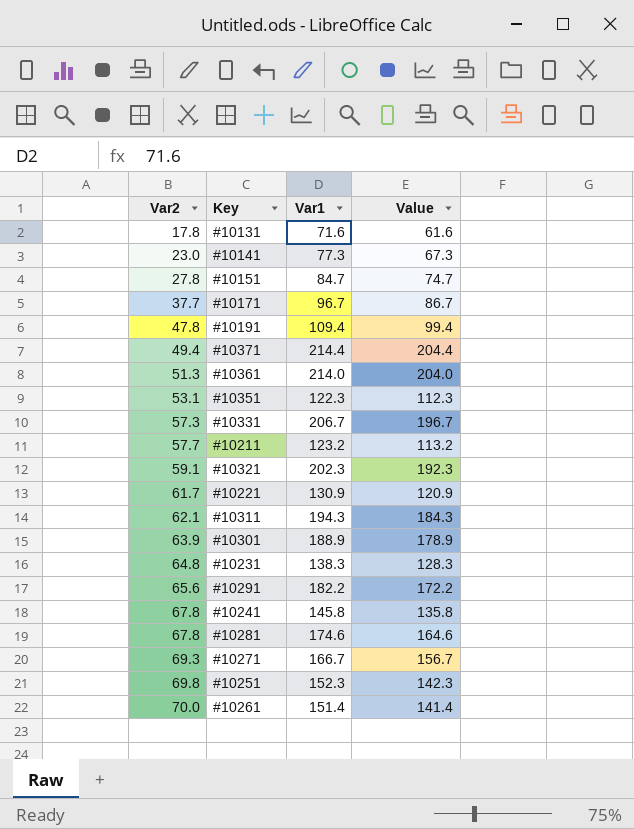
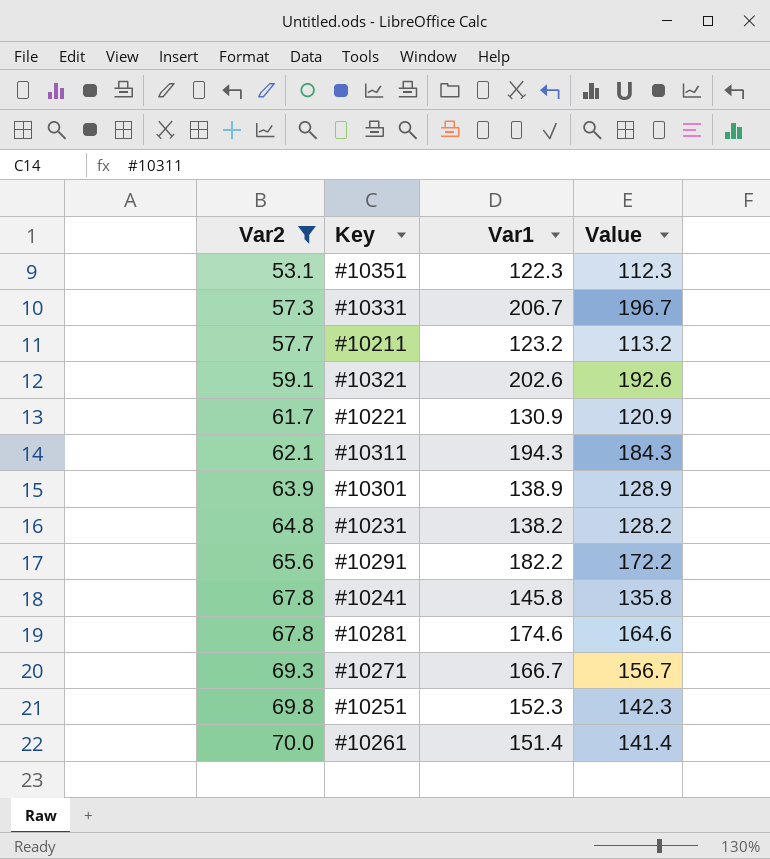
filter: none -> Var2 >= 53.1
#10321 | Var1: 202.3 -> 202.6
#10321 | Value: 192.3 -> 192.6
#10301 | Var1: 188.9 -> 138.9
#10301 | Value: 178.9 -> 128.9
#10231 | Var1: 138.3 -> 138.2
#10231 | Value: 128.3 -> 128.2

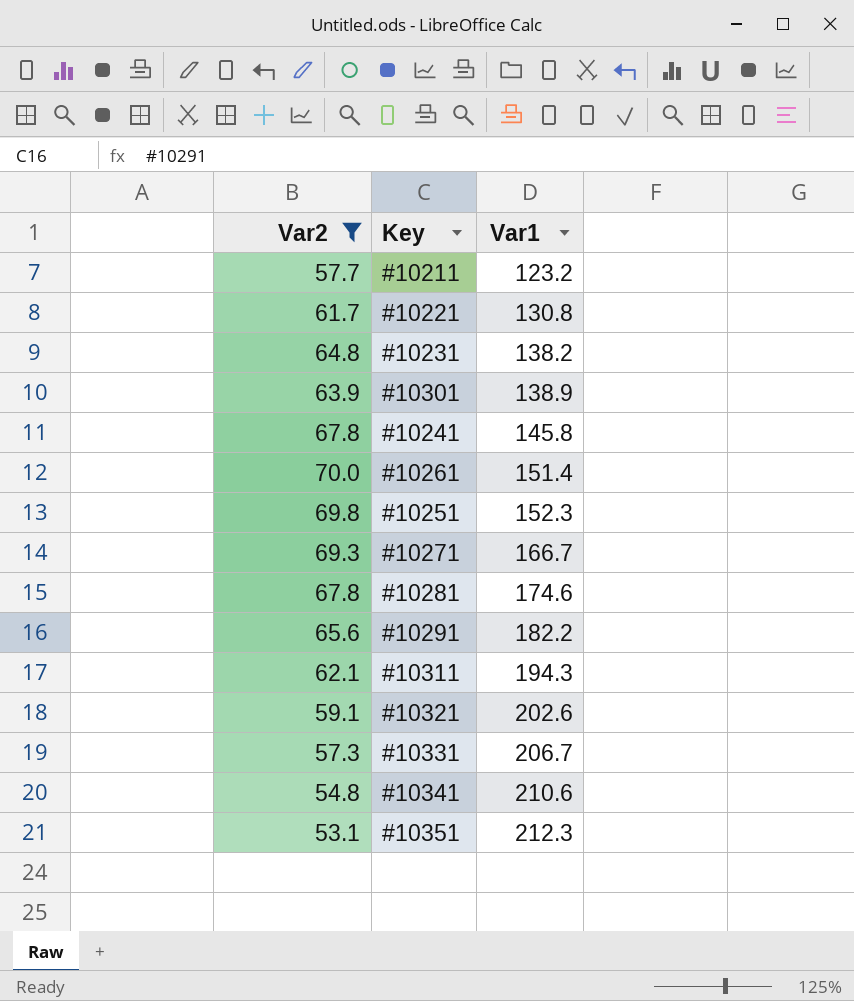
row order: Var2 ascending -> Var1 ascending
column Value | formula: [Var1] - 10 -> none
#10221 | Var1: 130.9 -> 130.8
row #10341: none -> 54.8 | 210.6
#10351 | Var1: 122.3 -> 212.3

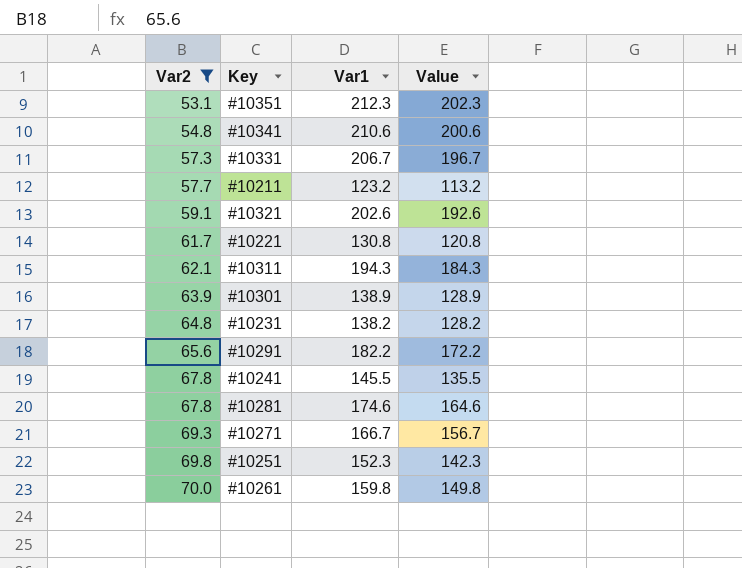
row order: Var1 ascending -> Var2 ascending
column Value | formula: none -> [Var1] - 10
#10241 | Var1: 145.8 -> 145.5
#10261 | Var1: 151.4 -> 159.8

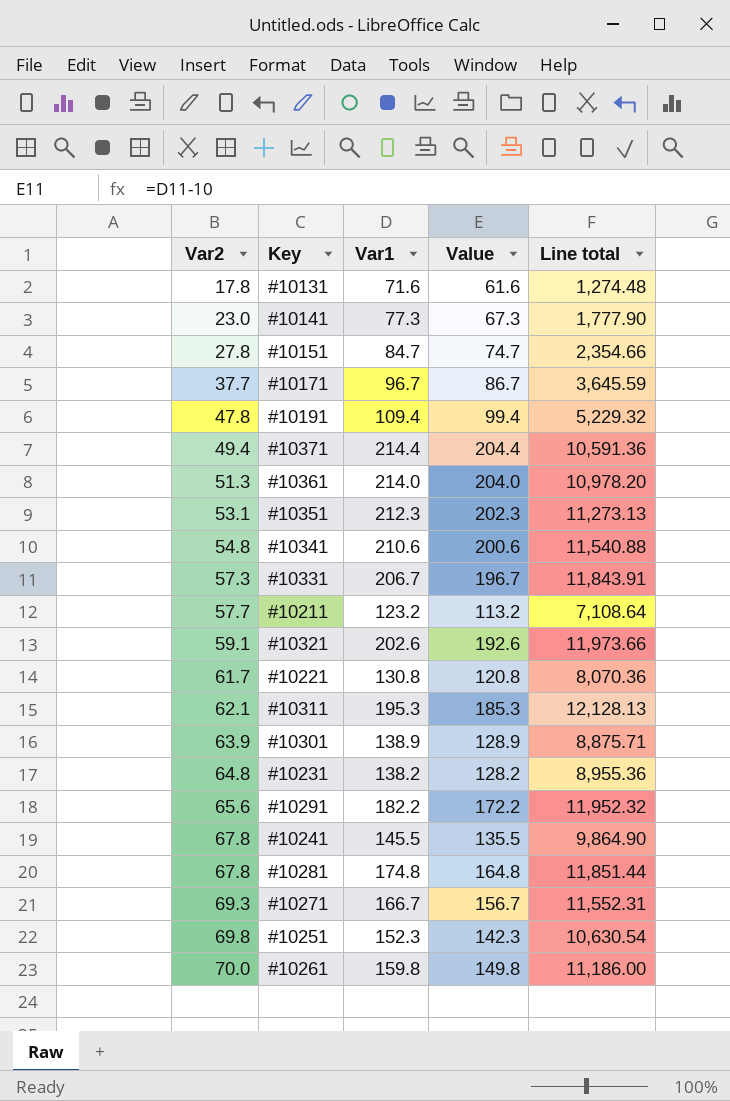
filter: Var2 >= 53.1 -> none
column Line total | formula: none -> [Var2] * [Var1]
#10311 | Var1: 194.3 -> 195.3
#10311 | Value: 184.3 -> 185.3
#10281 | Var1: 174.6 -> 174.8
#10281 | Value: 164.6 -> 164.8

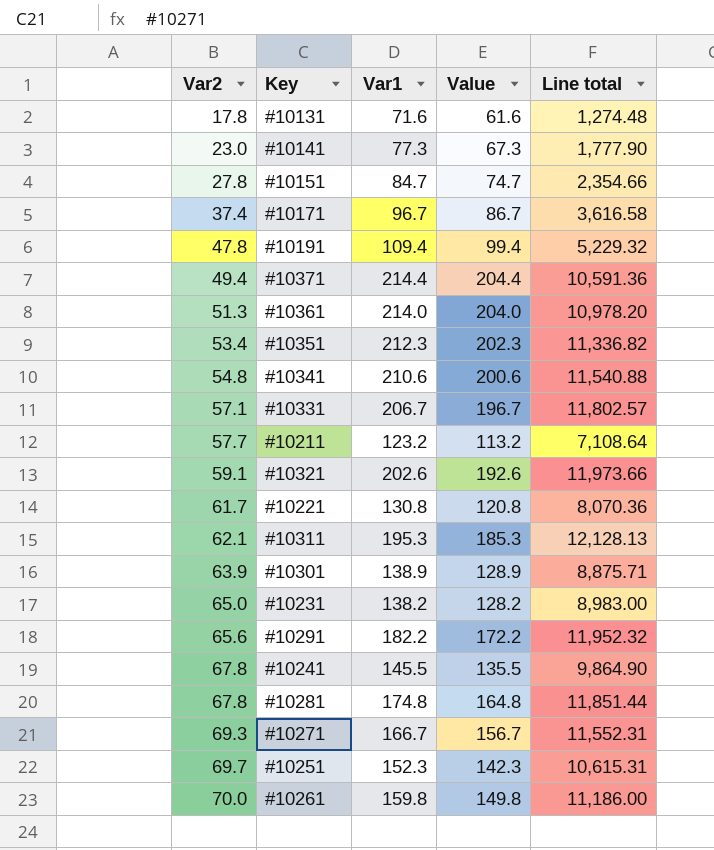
#10171 | Var2: 37.7 -> 37.4
#10171 | Line total: 3,645.59 -> 3,616.58
#10351 | Var2: 53.1 -> 53.4
#10351 | Line total: 11,273.13 -> 11,336.82
#10331 | Var2: 57.3 -> 57.1
#10331 | Line total: 11,843.91 -> 11,802.57
#10231 | Var2: 64.8 -> 65.0
#10231 | Line total: 8,955.36 -> 8,983.00
#10251 | Var2: 69.8 -> 69.7
#10251 | Line total: 10,630.54 -> 10,615.31

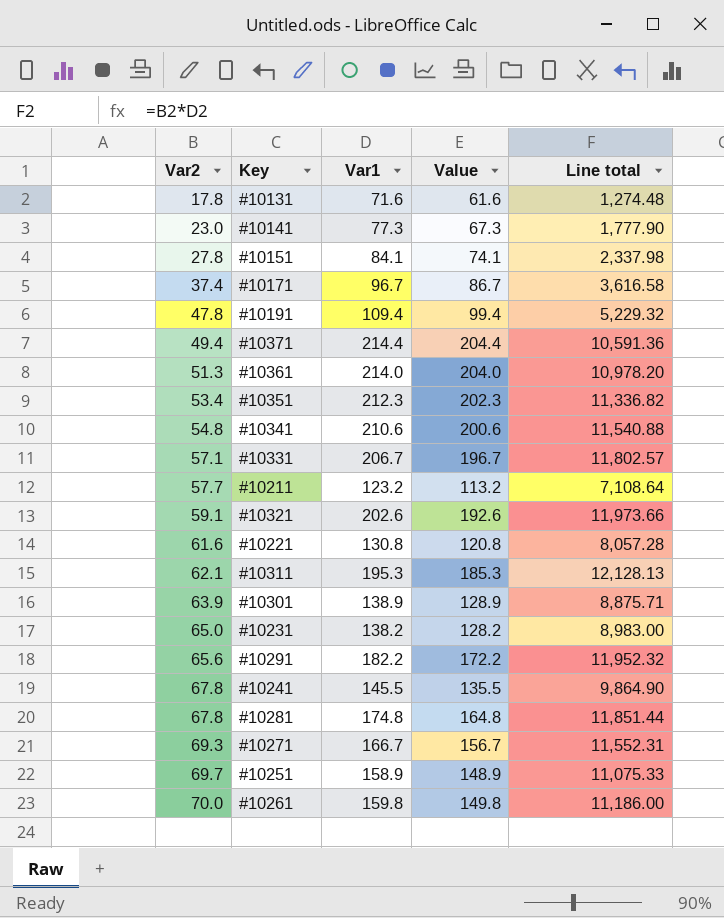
#10151 | Var1: 84.7 -> 84.1
#10151 | Value: 74.7 -> 74.1
#10151 | Line total: 2,354.66 -> 2,337.98
#10221 | Var2: 61.7 -> 61.6
#10221 | Line total: 8,070.36 -> 8,057.28
#10251 | Var1: 152.3 -> 158.9
#10251 | Value: 142.3 -> 148.9
#10251 | Line total: 10,615.31 -> 11,075.33

